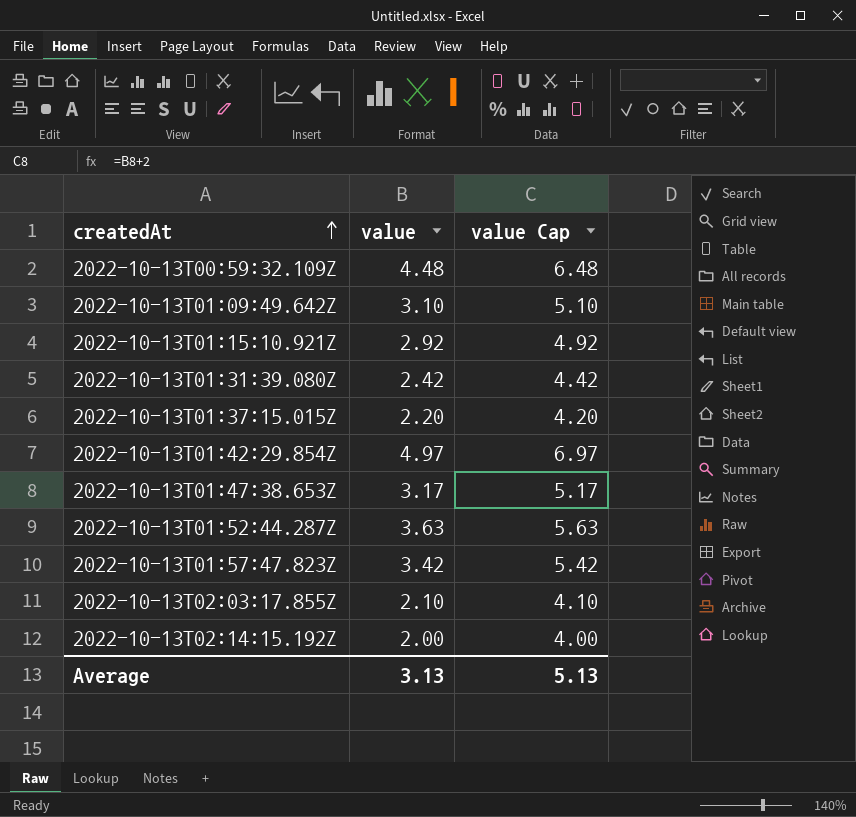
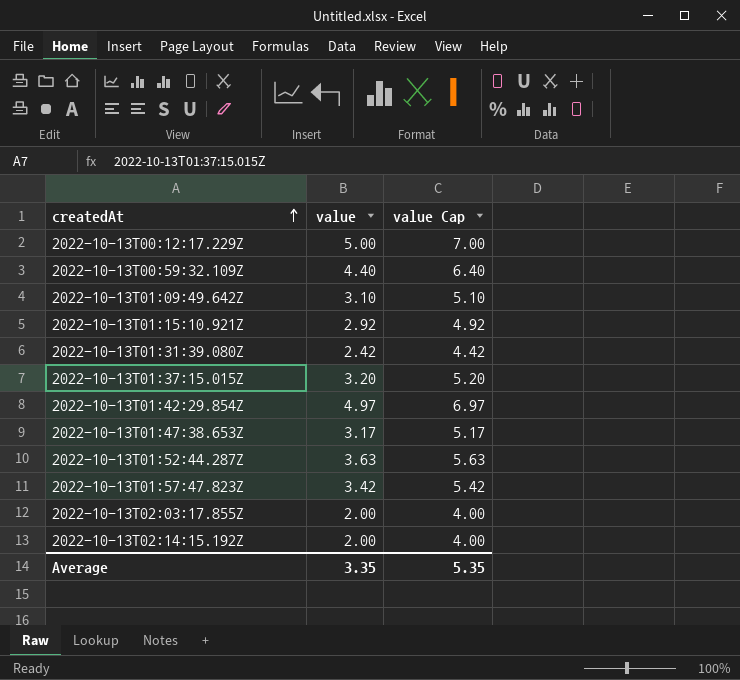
row 2022-10-13T00:12:17.229Z: none -> 5.00 | 7.00
2022-10-13T00:59:32.109Z | value: 4.48 -> 4.40
2022-10-13T00:59:32.109Z | value Cap: 6.48 -> 6.40
2022-10-13T01:37:15.015Z | value: 2.20 -> 3.20
2022-10-13T01:37:15.015Z | value Cap: 4.20 -> 5.20
2022-10-13T02:03:17.855Z | value: 2.10 -> 2.00
2022-10-13T02:03:17.855Z | value Cap: 4.10 -> 4.00
Average | value: 3.13 -> 3.35
Average | value Cap: 5.13 -> 5.35

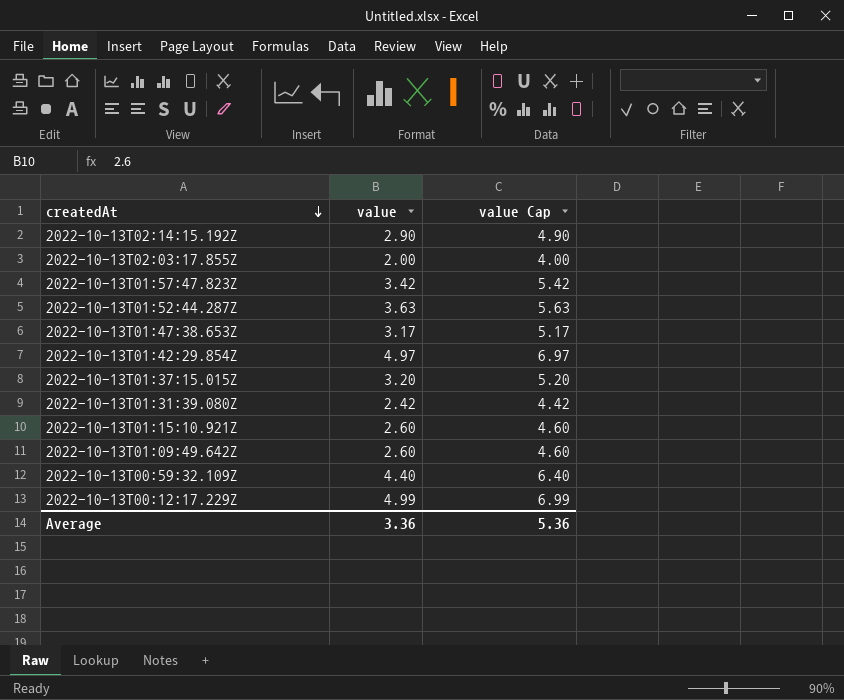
row order: createdAt ascending -> createdAt descending
2022-10-13T02:14:15.192Z | value: 2.00 -> 2.90
2022-10-13T02:14:15.192Z | value Cap: 4.00 -> 4.90
2022-10-13T01:15:10.921Z | value: 2.92 -> 2.60
2022-10-13T01:15:10.921Z | value Cap: 4.92 -> 4.60
2022-10-13T01:09:49.642Z | value: 3.10 -> 2.60
2022-10-13T01:09:49.642Z | value Cap: 5.10 -> 4.60
2022-10-13T00:12:17.229Z | value: 5.00 -> 4.99
2022-10-13T00:12:17.229Z | value Cap: 7.00 -> 6.99
Average | value: 3.35 -> 3.36
Average | value Cap: 5.35 -> 5.36

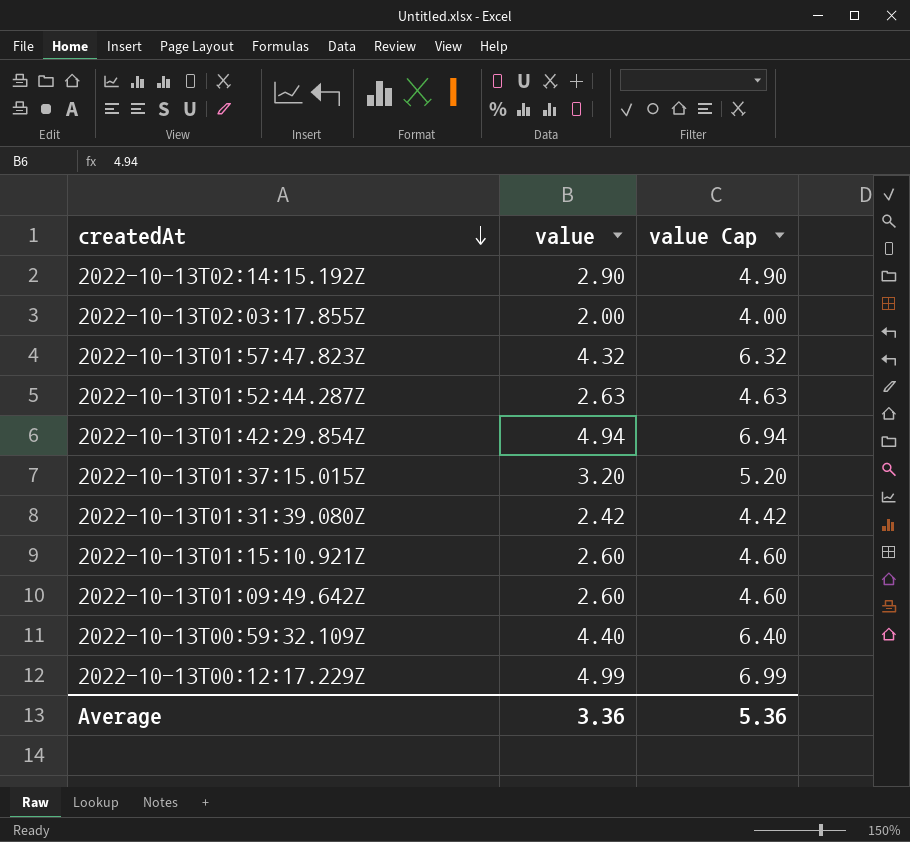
row 2022-10-13T01:47:38.653Z: 3.17 | 5.17 -> none
2022-10-13T01:57:47.823Z | value: 3.42 -> 4.32
2022-10-13T01:57:47.823Z | value Cap: 5.42 -> 6.32
2022-10-13T01:52:44.287Z | value: 3.63 -> 2.63
2022-10-13T01:52:44.287Z | value Cap: 5.63 -> 4.63
2022-10-13T01:42:29.854Z | value: 4.97 -> 4.94
2022-10-13T01:42:29.854Z | value Cap: 6.97 -> 6.94

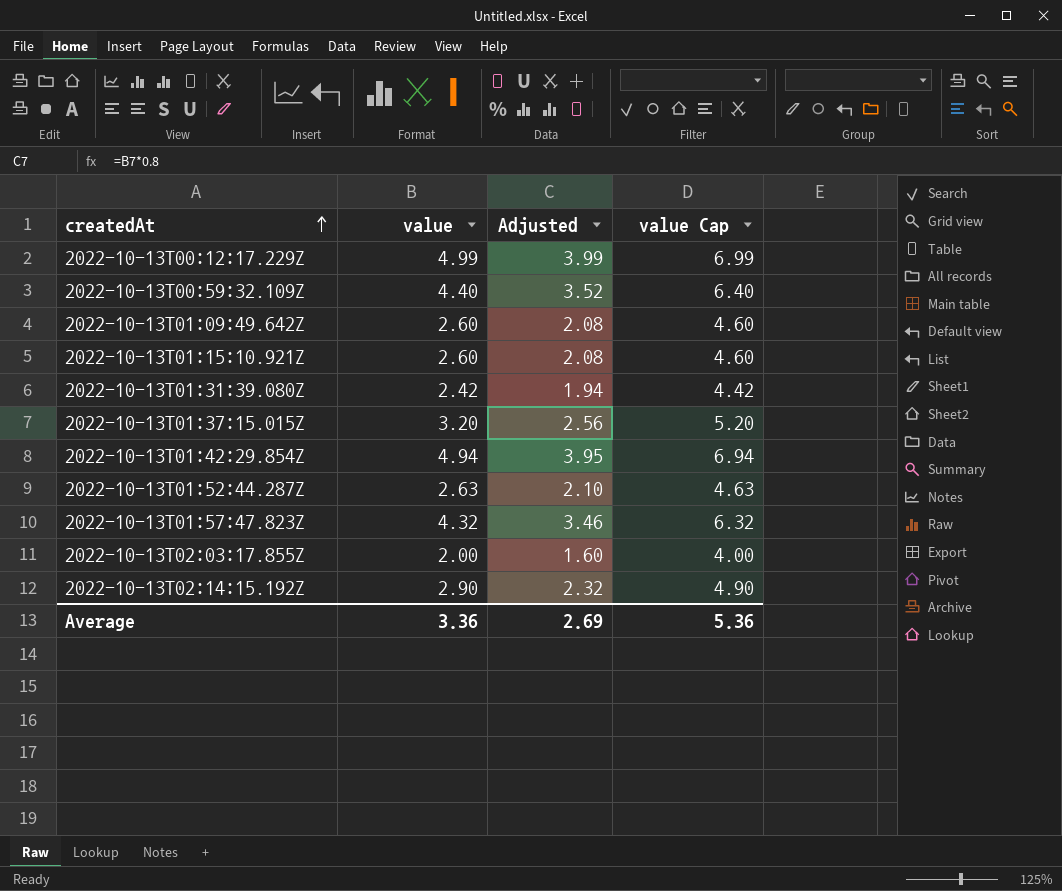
row order: createdAt descending -> createdAt ascending
column Adjusted | formula: none -> [value] * 0.8

